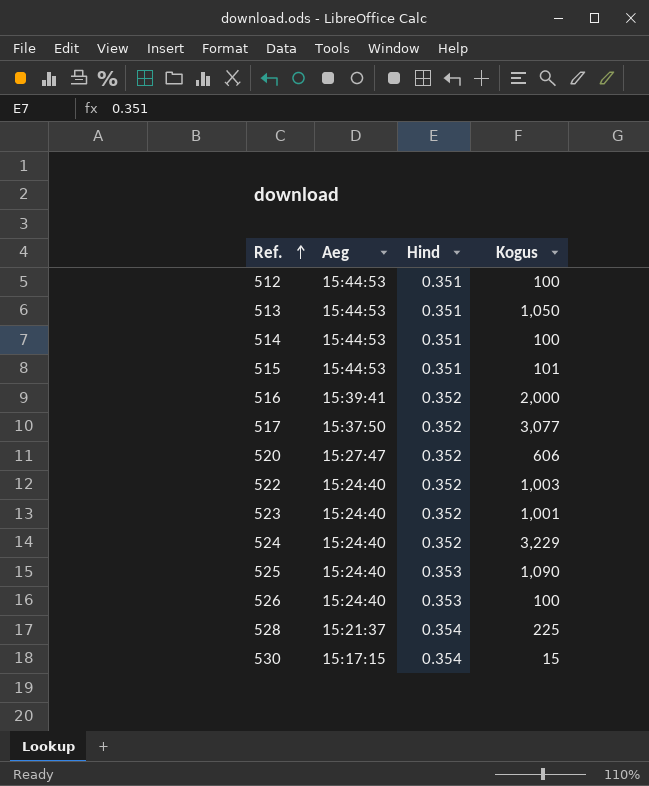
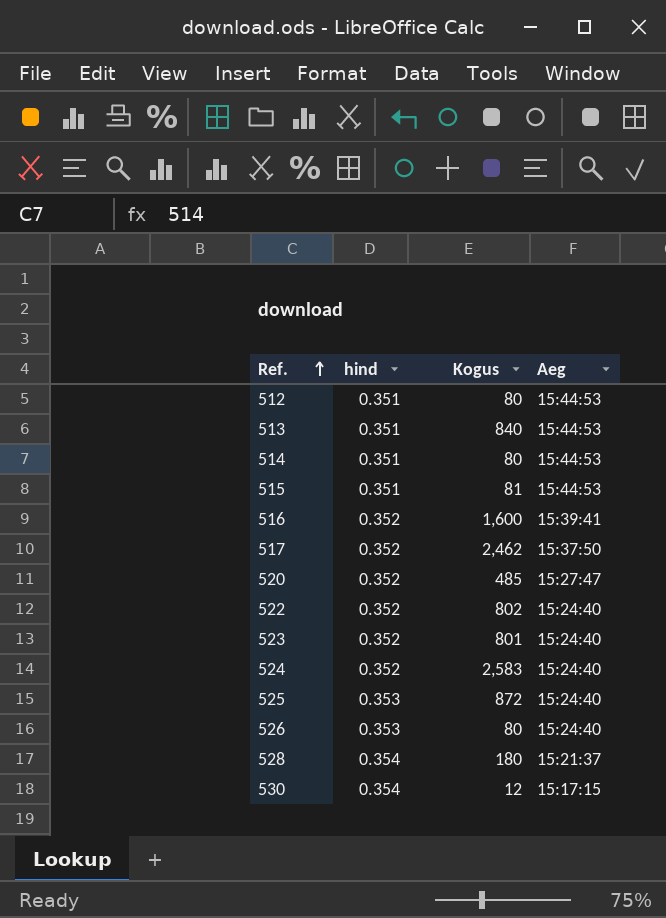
column name: Hind -> hind
column Aeg | position: 2 -> 4
512 | Kogus: 100 -> 80
513 | Kogus: 1,050 -> 840
514 | Kogus: 100 -> 80
515 | Kogus: 101 -> 81
516 | Kogus: 2,000 -> 1,600
517 | Kogus: 3,077 -> 2,462
520 | Kogus: 606 -> 485
522 | Kogus: 1,003 -> 802
523 | Kogus: 1,001 -> 801
524 | Kogus: 3,229 -> 2,583
525 | Kogus: 1,090 -> 872
526 | Kogus: 100 -> 80
528 | Kogus: 225 -> 180
530 | Kogus: 15 -> 12

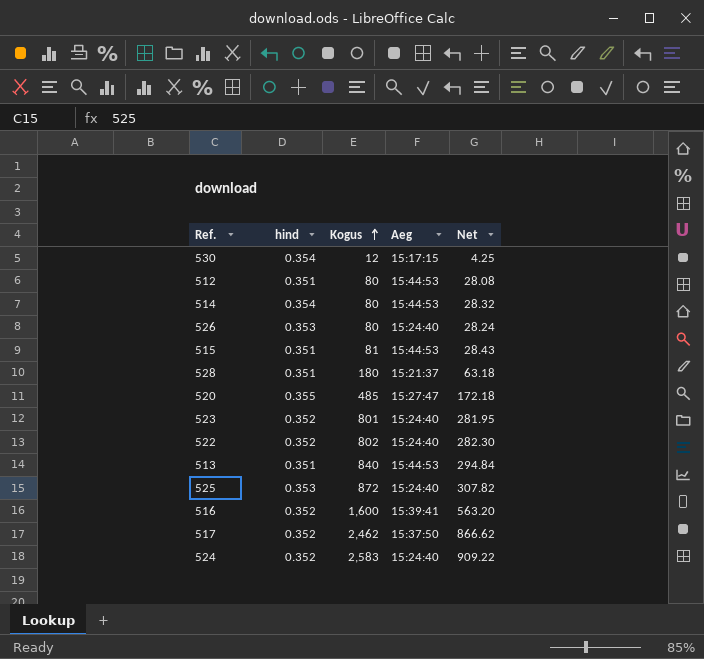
row order: Ref. ascending -> Kogus ascending
column Net | formula: none -> [hind] * [Kogus]
514 | hind: 0.351 -> 0.354
528 | hind: 0.354 -> 0.351
520 | hind: 0.352 -> 0.355

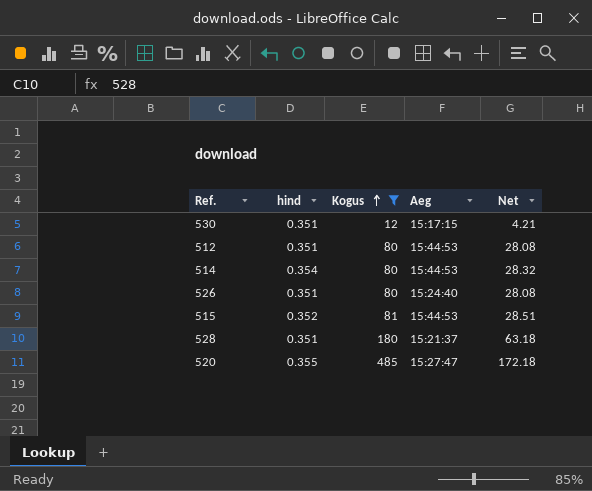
filter: none -> Kogus <= 485
530 | hind: 0.354 -> 0.351
530 | Net: 4.25 -> 4.21
526 | hind: 0.353 -> 0.351
526 | Net: 28.24 -> 28.08
515 | hind: 0.351 -> 0.352
515 | Net: 28.43 -> 28.51

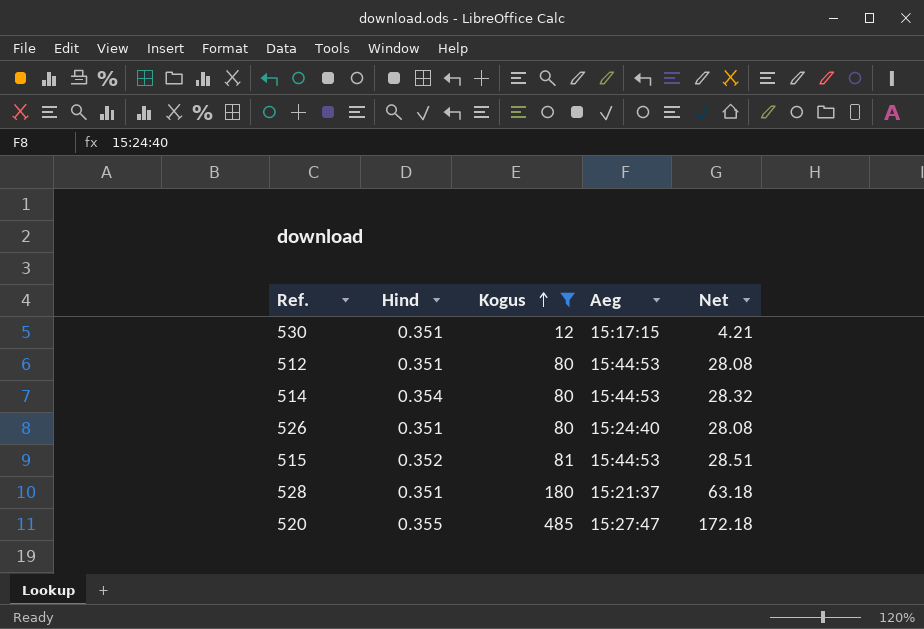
column name: hind -> Hind

